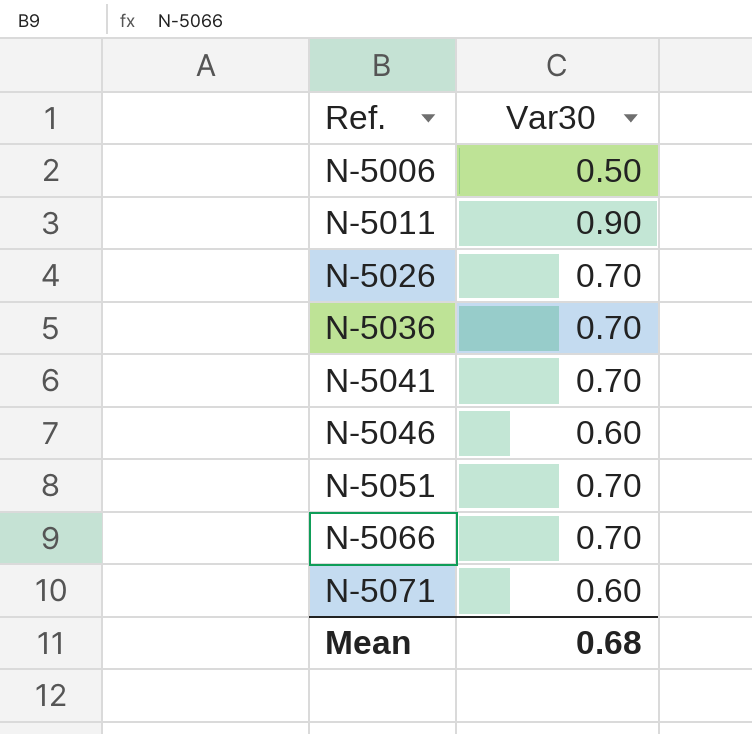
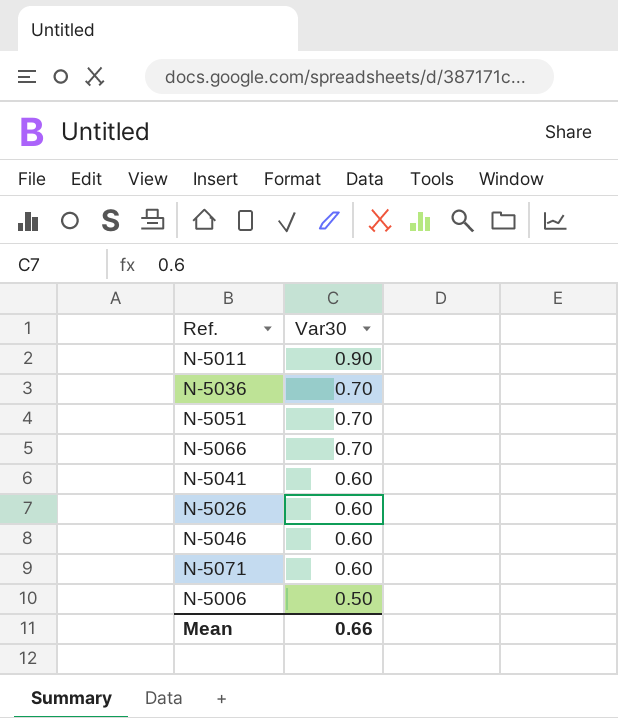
row order: Ref. ascending -> Var30 descending
N-5041 | Var30: 0.70 -> 0.60
N-5026 | Var30: 0.70 -> 0.60
Mean | Var30: 0.68 -> 0.66

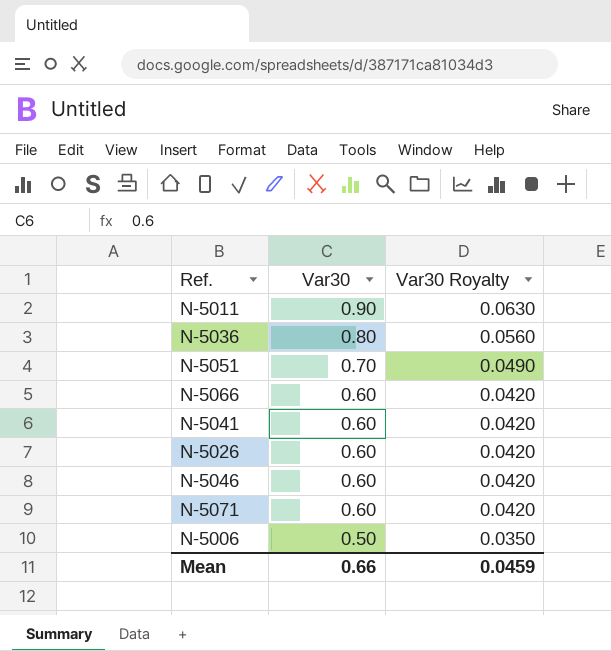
column Var30 Royalty | formula: none -> [Var30] * 0.07
N-5036 | Var30: 0.70 -> 0.80
N-5066 | Var30: 0.70 -> 0.60

